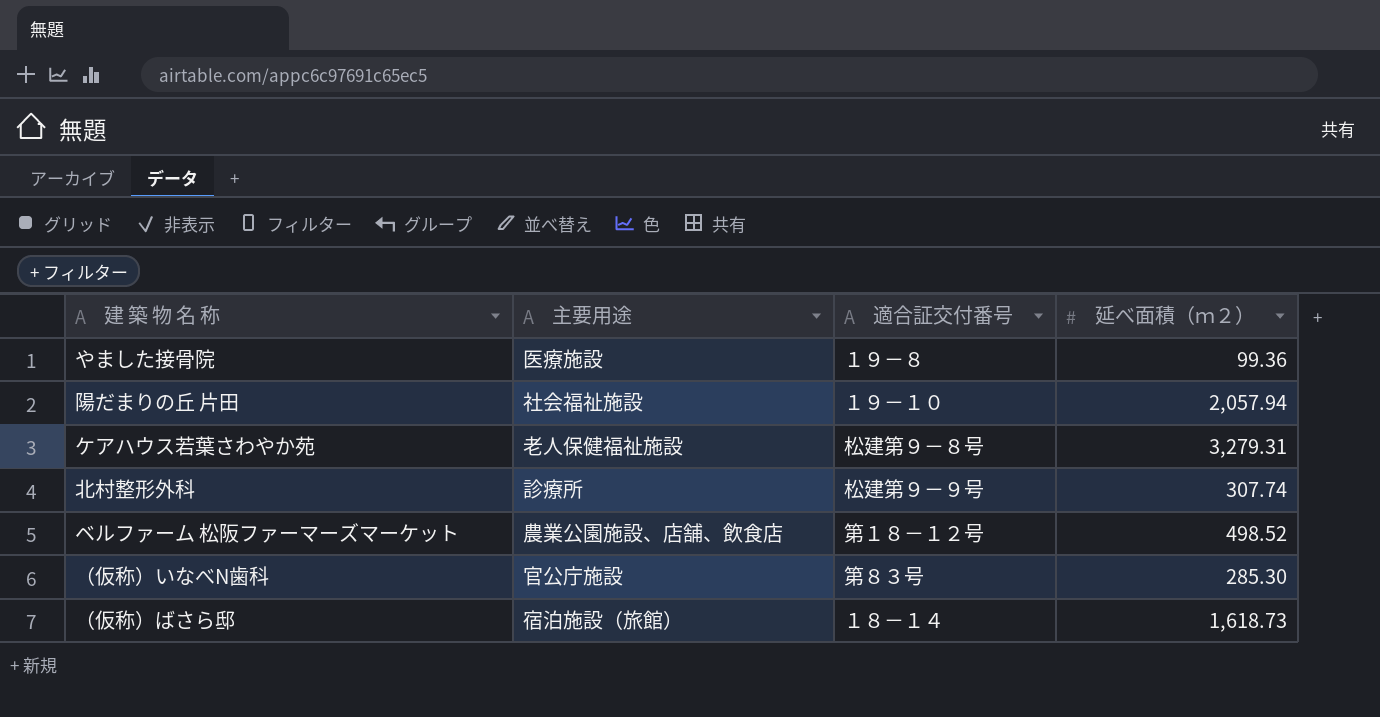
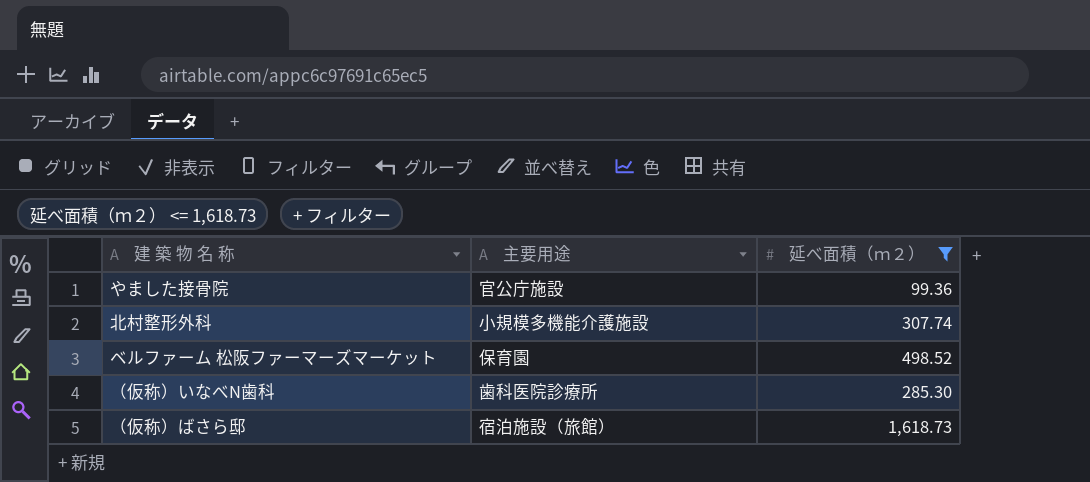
filter: none -> 延べ面積（ｍ２） <= 1,618.73
column 適合証交付番号 | position: 3 -> none
やました接骨院 | 主要用途: 医療施設 -> 官公庁施設
北村整形外科 | 主要用途: 診療所 -> 小規模多機能介護施設
ベルファーム 松阪ファーマーズマーケット | 主要用途: 農業公園施設、店舗、飲食店 -> 保育園
（仮称）いなべN歯科 | 主要用途: 官公庁施設 -> 歯科医院診療所

